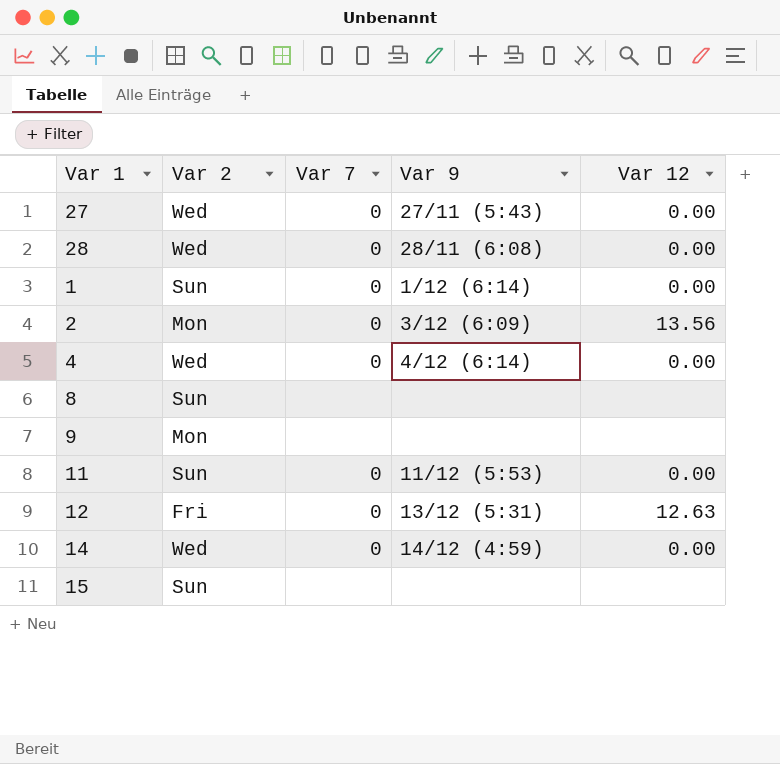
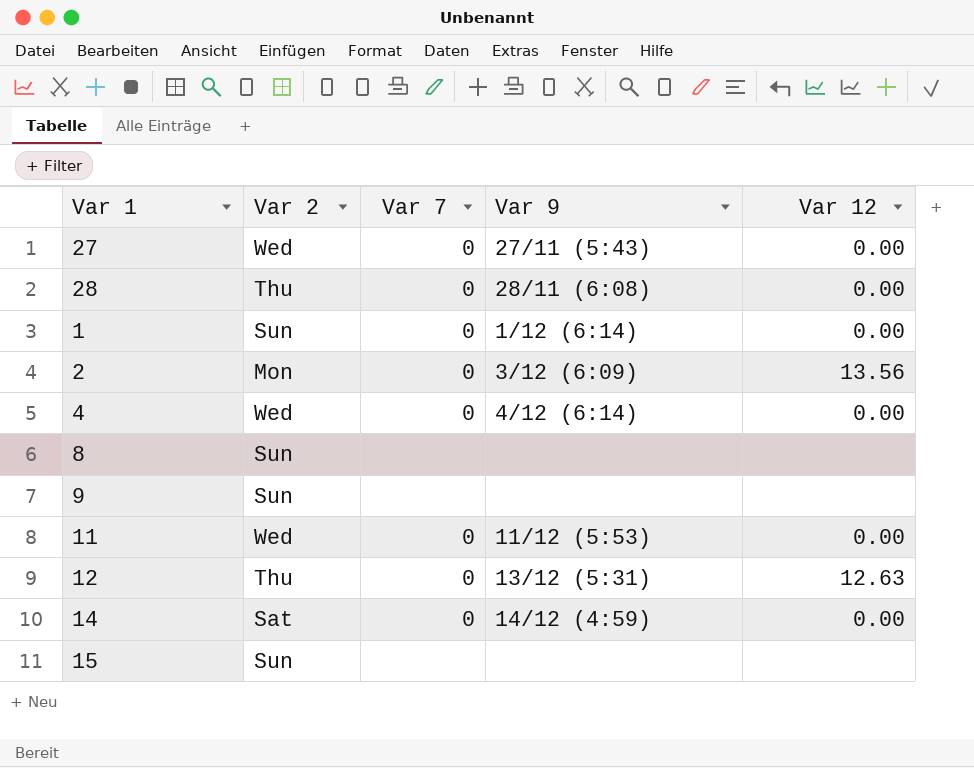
28 | Var 2: Wed -> Thu
9 | Var 2: Mon -> Sun
11 | Var 2: Sun -> Wed
12 | Var 2: Fri -> Thu
14 | Var 2: Wed -> Sat

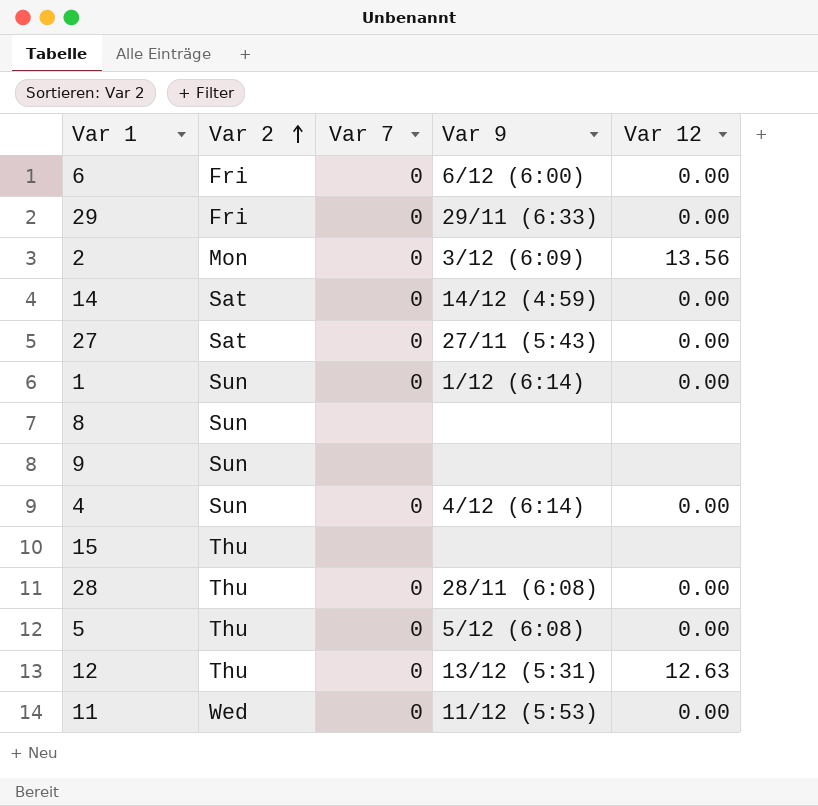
row order: none -> Var 2 ascending
row 6: none -> Fri | 0 | 6/12 (6:00) | 0.00
row 29: none -> Fri | 0 | 29/11 (6:33) | 0.00
27 | Var 2: Wed -> Sat
4 | Var 2: Wed -> Sun
15 | Var 2: Sun -> Thu
row 5: none -> Thu | 0 | 5/12 (6:08) | 0.00

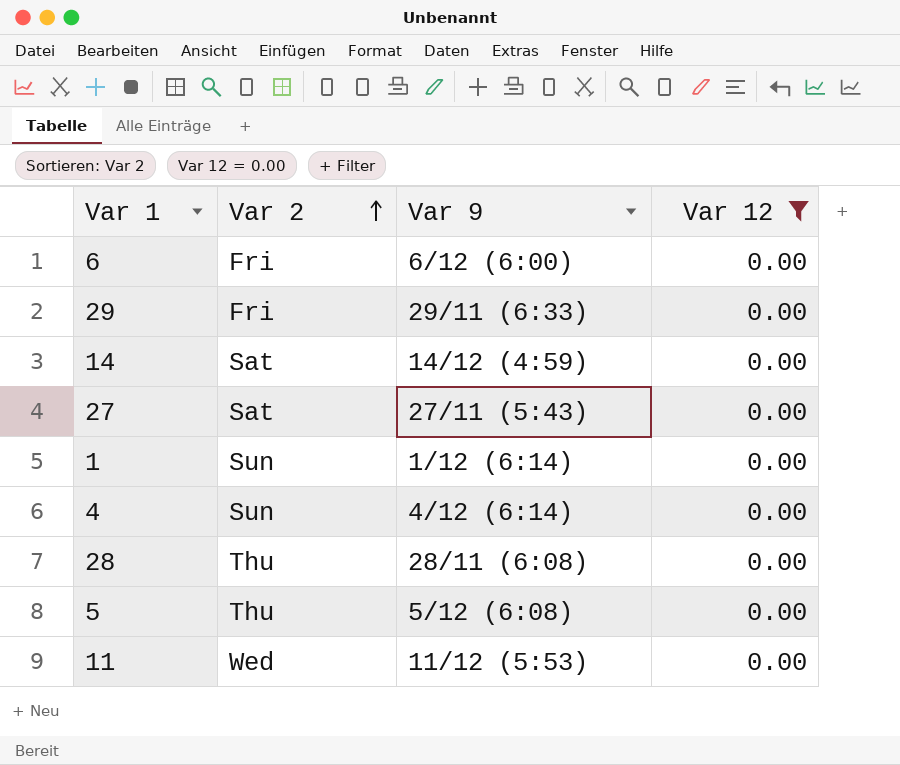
filter: none -> Var 12 = 0.00
column Var 7 | position: 3 -> none

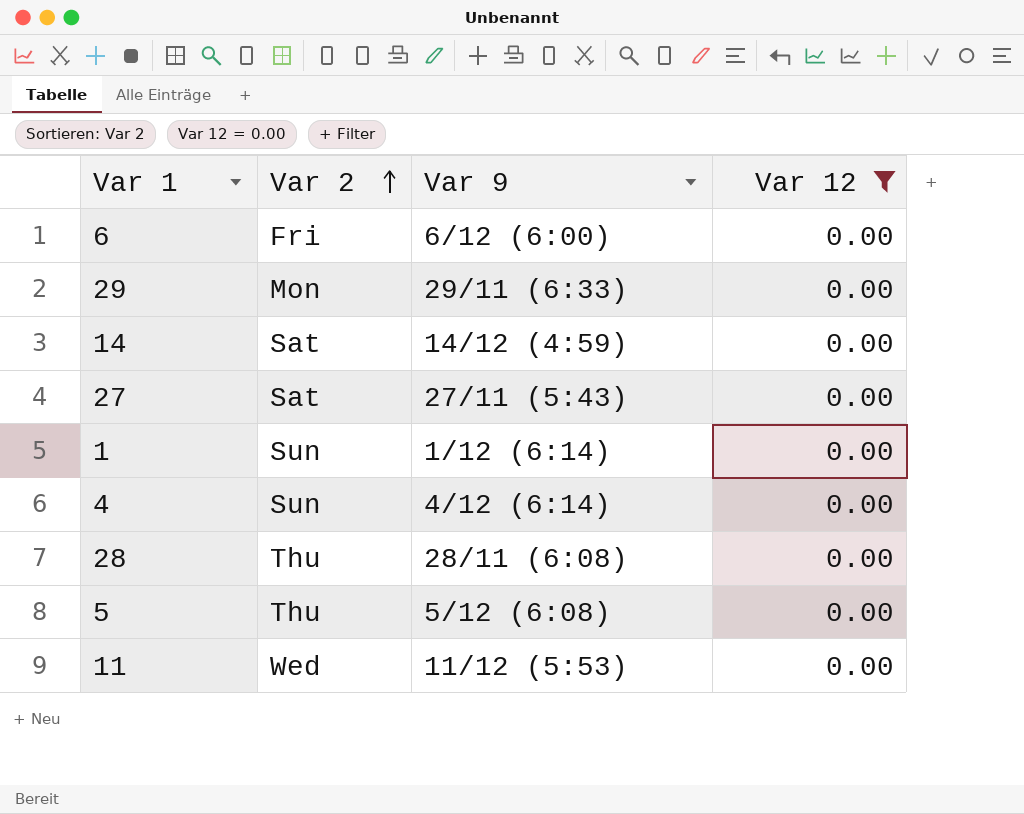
29 | Var 2: Fri -> Mon

